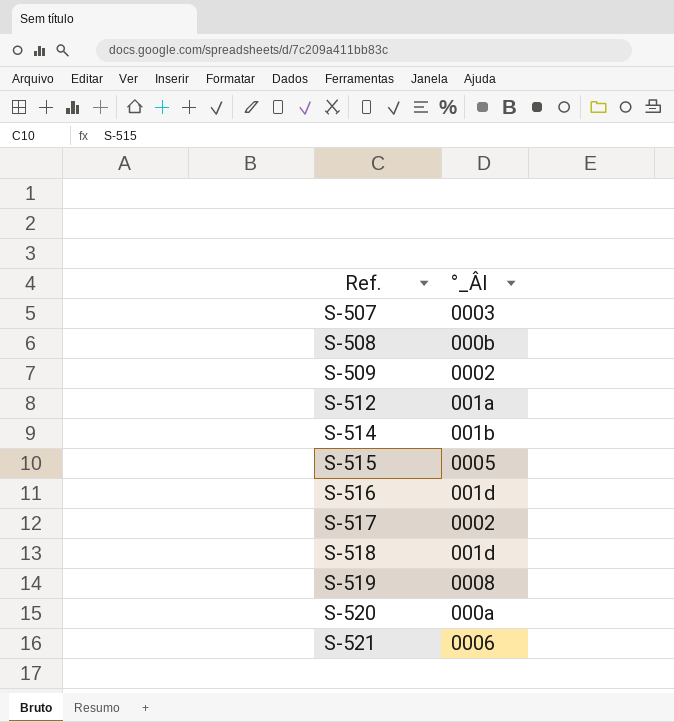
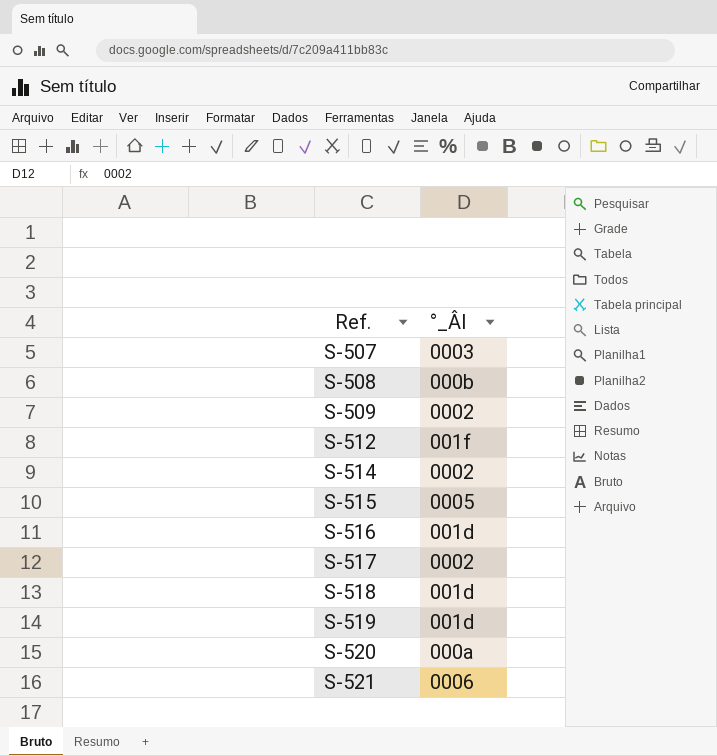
S-512 | °_ÂI: 001a -> 001f
S-514 | °_ÂI: 001b -> 0002
S-519 | °_ÂI: 0008 -> 001d

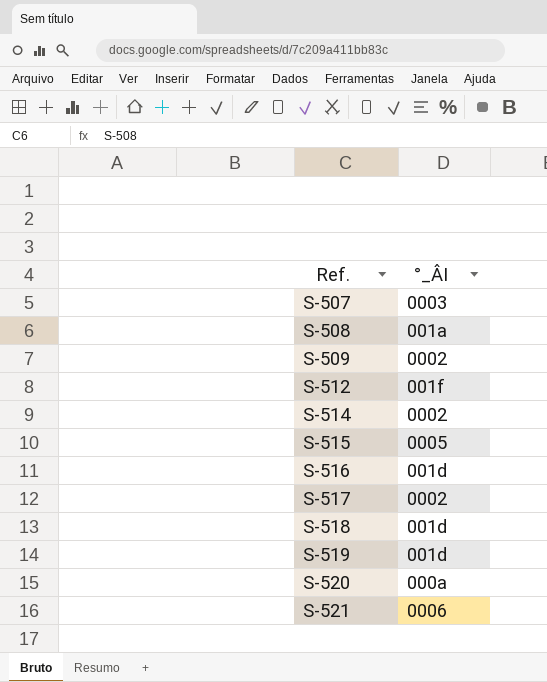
S-508 | °_ÂI: 000b -> 001a

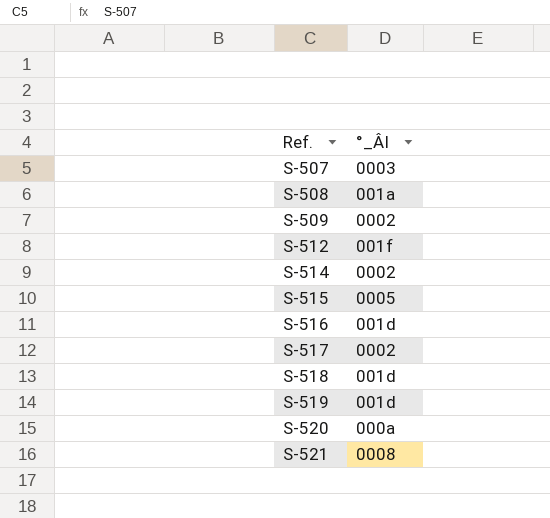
S-521 | °_ÂI: 0006 -> 0008

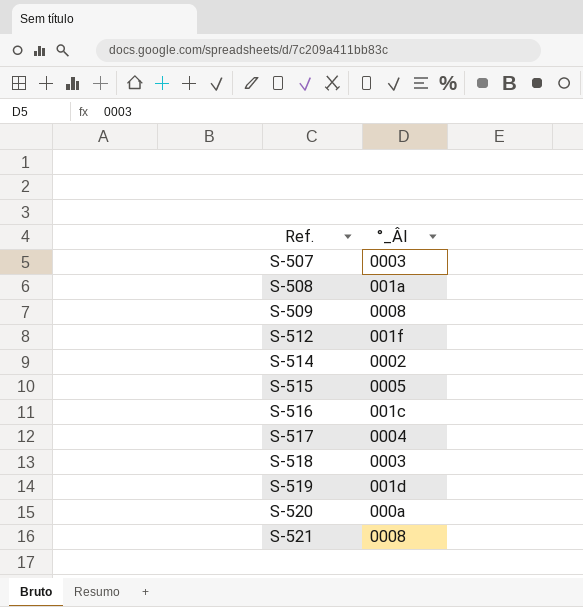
S-509 | °_ÂI: 0002 -> 0008
S-516 | °_ÂI: 001d -> 001c
S-517 | °_ÂI: 0002 -> 0004
S-518 | °_ÂI: 001d -> 0003

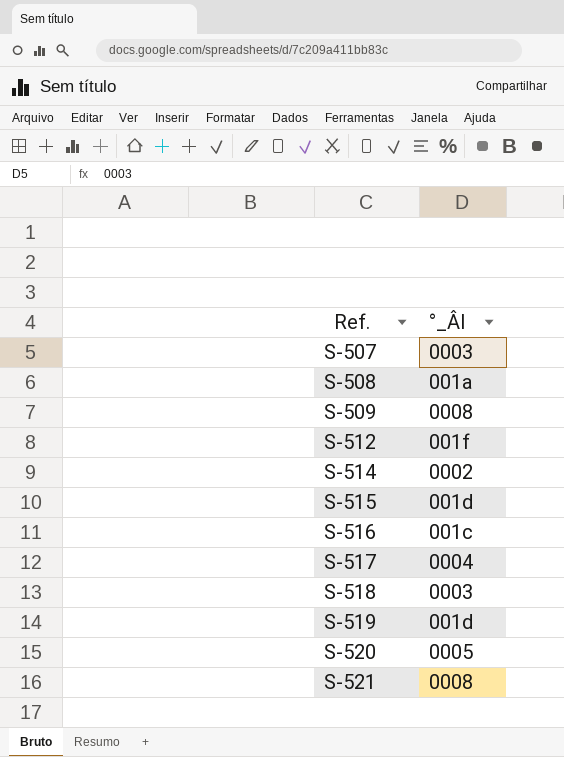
S-515 | °_ÂI: 0005 -> 001d
S-520 | °_ÂI: 000a -> 0005

